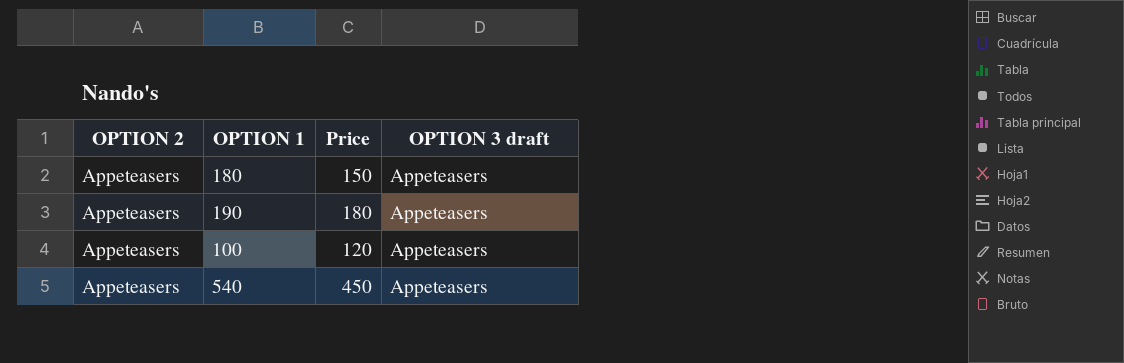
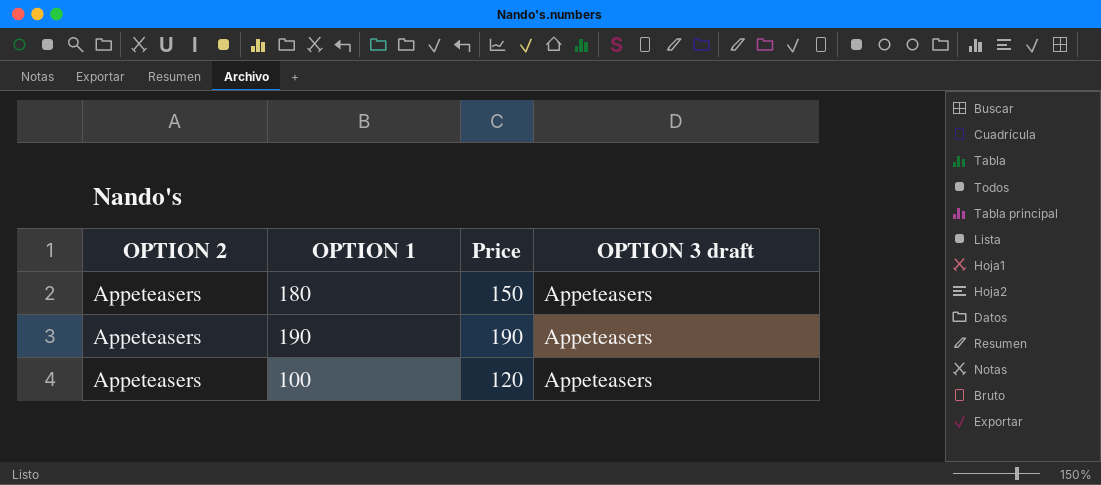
row 540: Appeteasers | 450 | Appeteasers -> none
190 | Price: 180 -> 190

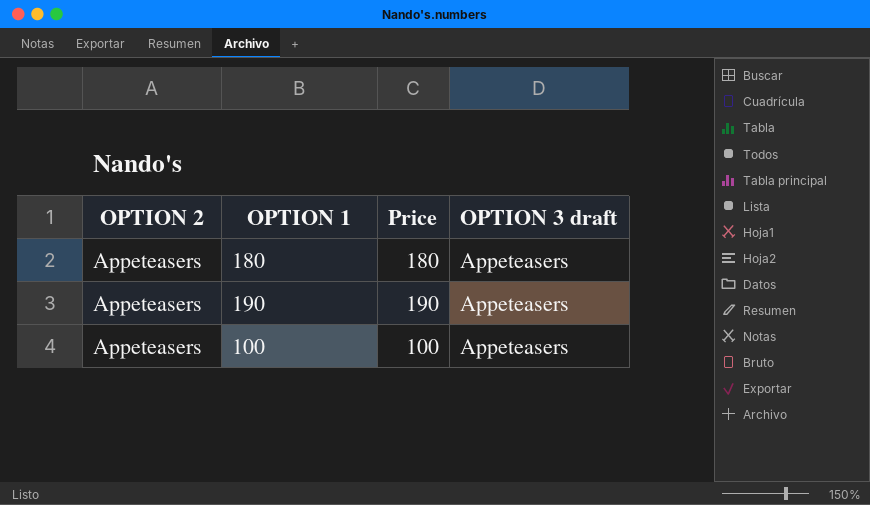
180 | Price: 150 -> 180
100 | Price: 120 -> 100

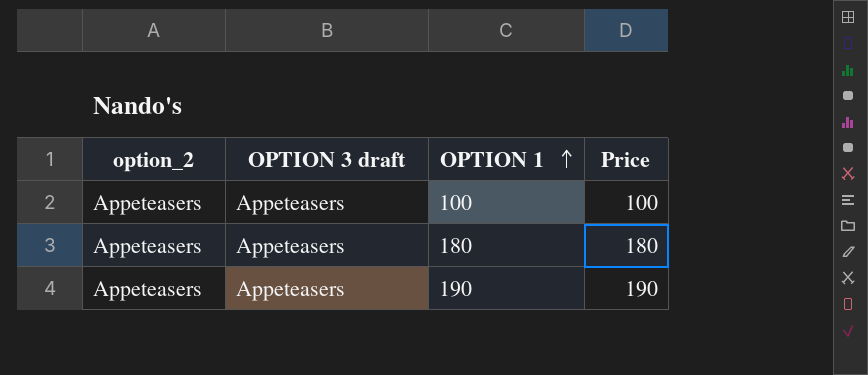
row order: none -> OPTION 1 ascending
column name: OPTION 2 -> option_2
column OPTION 3 draft | position: 4 -> 2

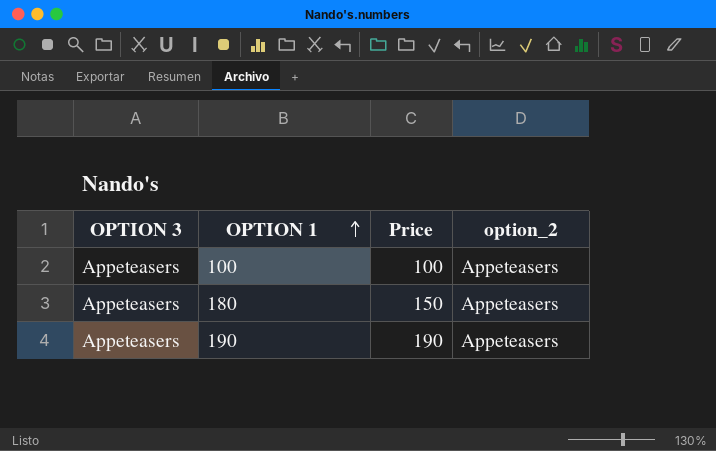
column name: OPTION 3 draft -> OPTION 3
column option_2 | position: 1 -> 4
180 | Price: 180 -> 150

